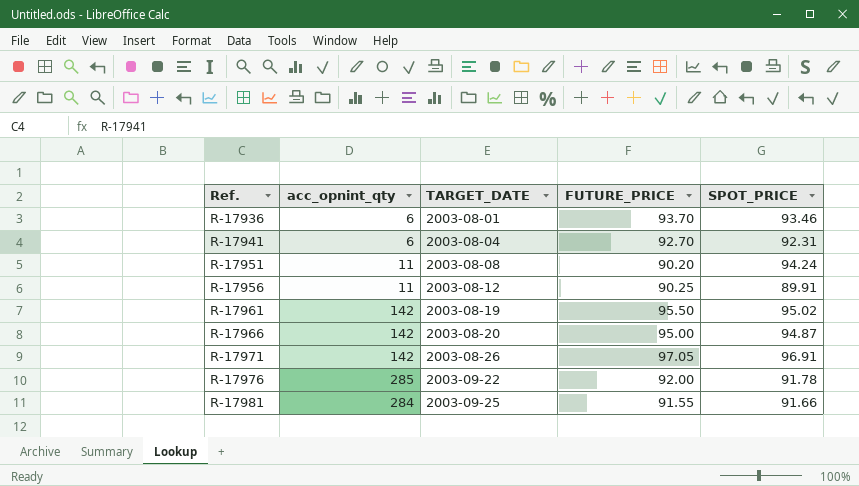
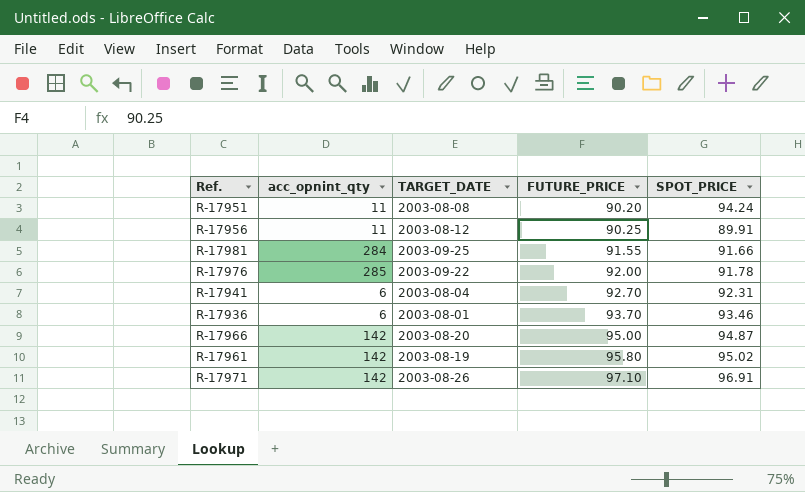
row order: Ref. ascending -> FUTURE_PRICE ascending
R-17961 | FUTURE_PRICE: 95.50 -> 95.80
R-17971 | FUTURE_PRICE: 97.05 -> 97.10

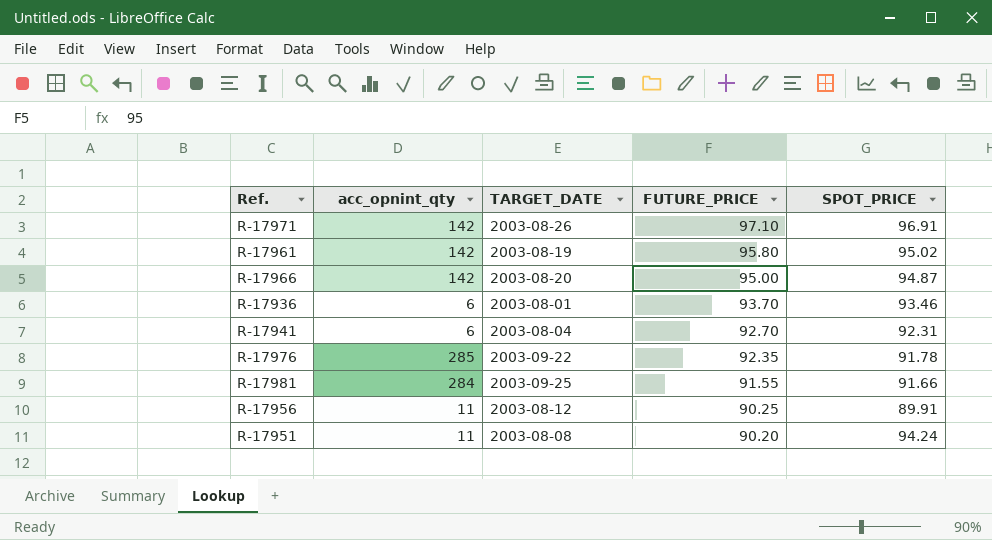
row order: FUTURE_PRICE ascending -> FUTURE_PRICE descending
R-17976 | FUTURE_PRICE: 92.00 -> 92.35

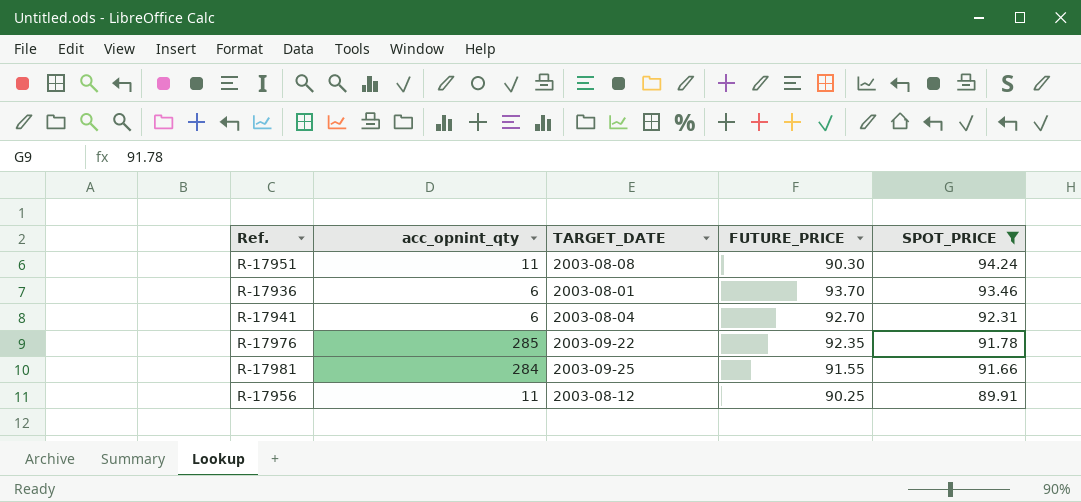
filter: none -> SPOT_PRICE <= 94.24
row order: FUTURE_PRICE descending -> SPOT_PRICE descending
R-17951 | FUTURE_PRICE: 90.20 -> 90.30

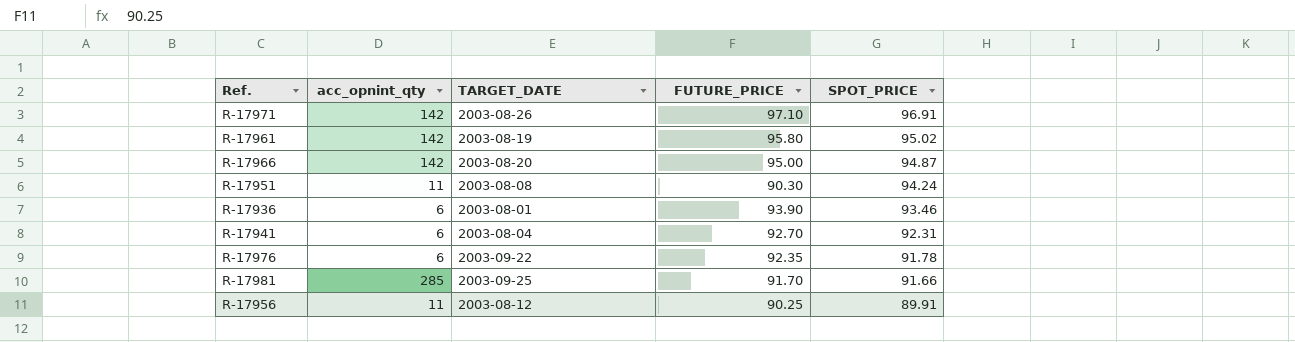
filter: SPOT_PRICE <= 94.24 -> none
R-17936 | FUTURE_PRICE: 93.70 -> 93.90
R-17976 | acc_opnint_qty: 285 -> 6
R-17981 | acc_opnint_qty: 284 -> 285
R-17981 | FUTURE_PRICE: 91.55 -> 91.70

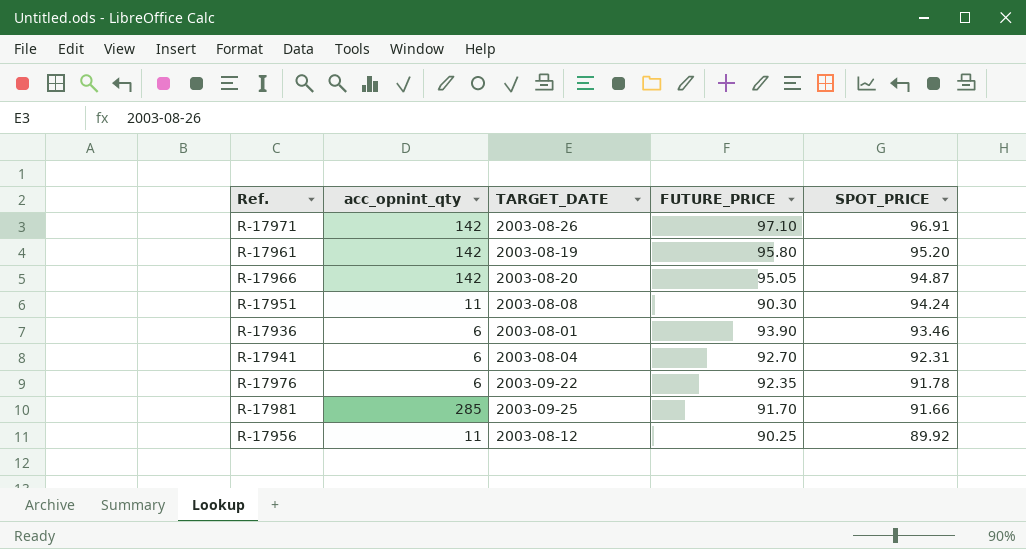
R-17961 | SPOT_PRICE: 95.02 -> 95.20
R-17966 | FUTURE_PRICE: 95.00 -> 95.05
R-17956 | SPOT_PRICE: 89.91 -> 89.92

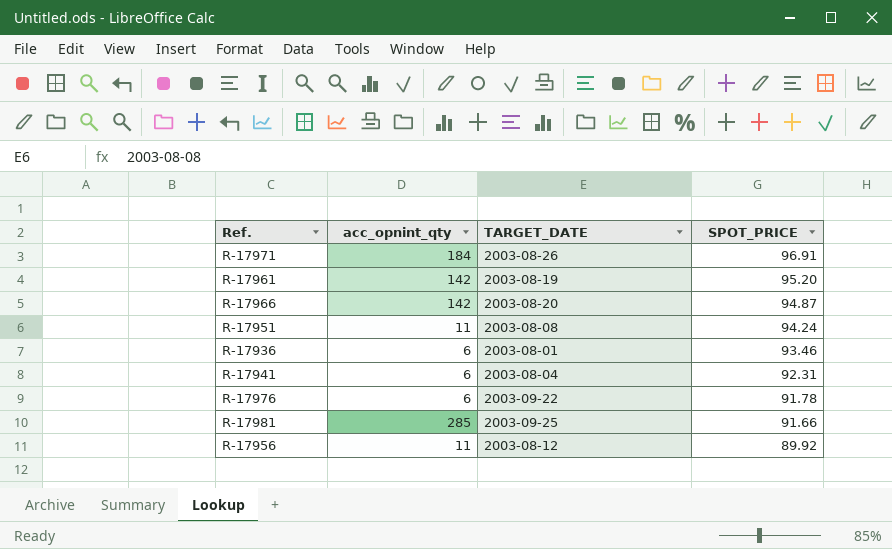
column FUTURE_PRICE | position: 4 -> none
R-17971 | acc_opnint_qty: 142 -> 184

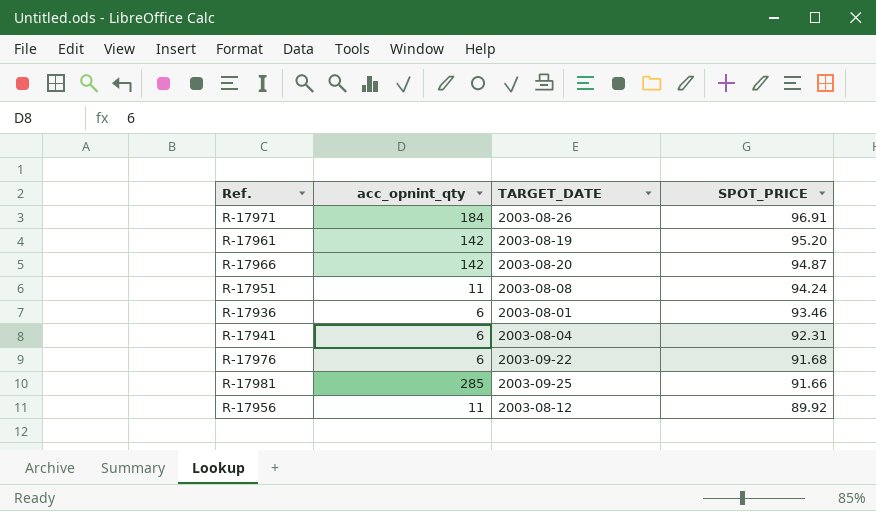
R-17976 | SPOT_PRICE: 91.78 -> 91.68

